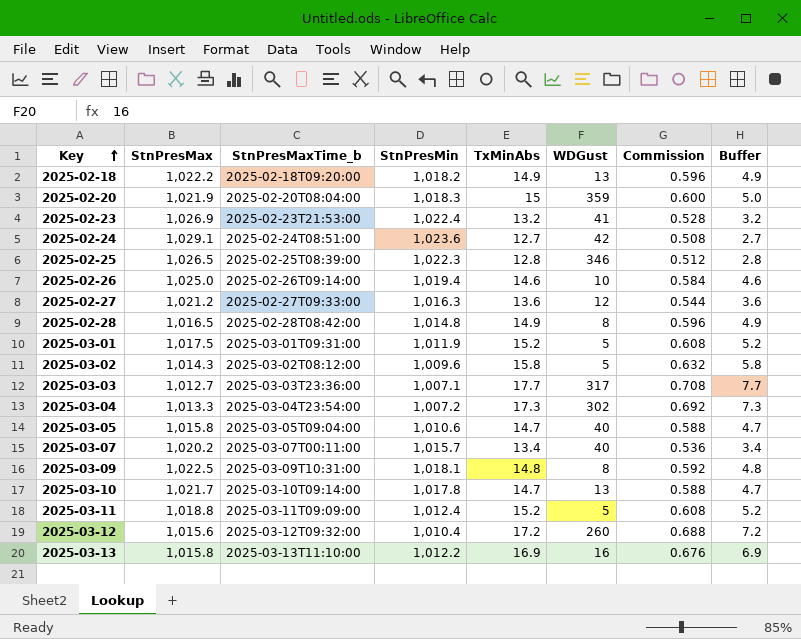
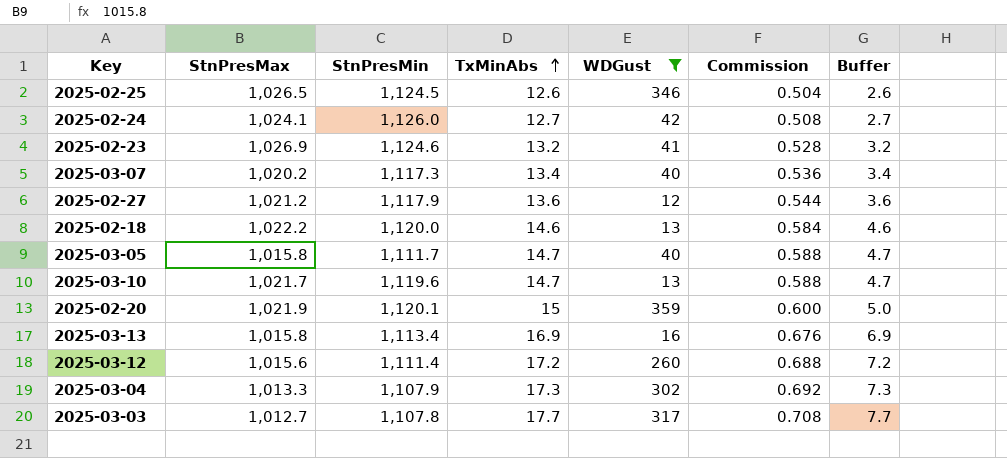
filter: none -> WDGust >= 12
row order: Key ascending -> TxMinAbs ascending
column StnPresMaxTime_b | position: 3 -> none
2025-02-25 | StnPresMin: 1,022.3 -> 1,124.5
2025-02-25 | TxMinAbs: 12.8 -> 12.6
2025-02-25 | Commission: 0.512 -> 0.504
2025-02-25 | Buffer: 2.8 -> 2.6
2025-02-24 | StnPresMax: 1,029.1 -> 1,024.1
2025-02-24 | StnPresMin: 1,023.6 -> 1,126.0
2025-02-23 | StnPresMin: 1,022.4 -> 1,124.6
2025-03-07 | StnPresMin: 1,015.7 -> 1,117.3
2025-02-27 | StnPresMin: 1,016.3 -> 1,117.9
2025-02-18 | StnPresMin: 1,018.2 -> 1,120.0
2025-02-18 | TxMinAbs: 14.9 -> 14.6
2025-02-18 | Commission: 0.596 -> 0.584
2025-02-18 | Buffer: 4.9 -> 4.6
2025-03-05 | StnPresMin: 1,010.6 -> 1,111.7
2025-03-10 | StnPresMin: 1,017.8 -> 1,119.6
2025-02-20 | StnPresMin: 1,018.3 -> 1,120.1
2025-03-13 | StnPresMin: 1,012.2 -> 1,113.4
2025-03-12 | StnPresMin: 1,010.4 -> 1,111.4
2025-03-04 | StnPresMin: 1,007.2 -> 1,107.9
2025-03-03 | StnPresMin: 1,007.1 -> 1,107.8

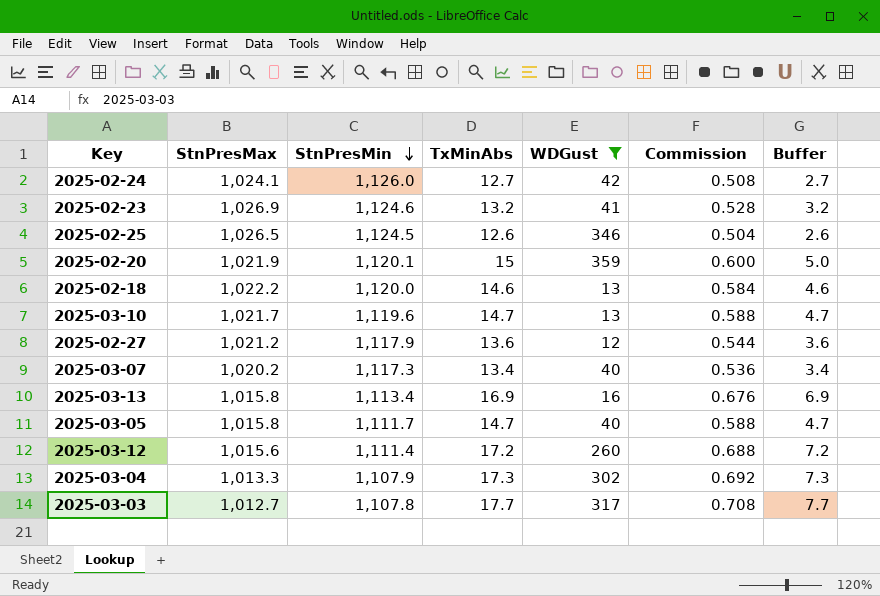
row order: TxMinAbs ascending -> StnPresMin descending

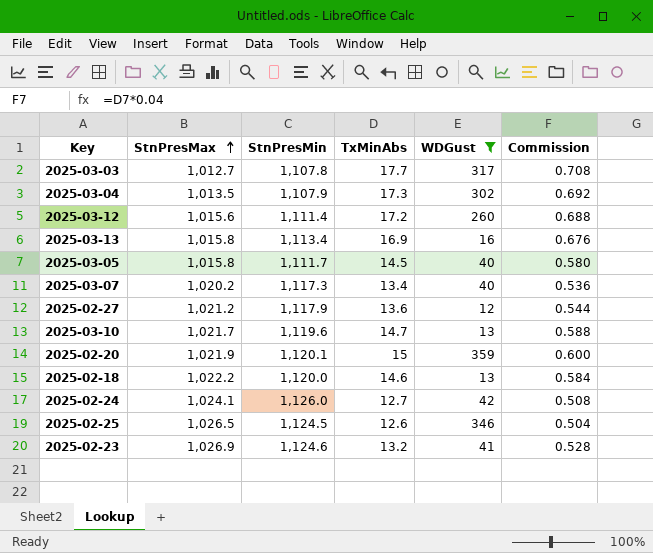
row order: StnPresMin descending -> StnPresMax ascending
column Buffer | formula: [TxMinAbs] - 10 -> none
2025-03-04 | StnPresMax: 1,013.3 -> 1,013.5
2025-03-05 | TxMinAbs: 14.7 -> 14.5
2025-03-05 | Commission: 0.588 -> 0.580

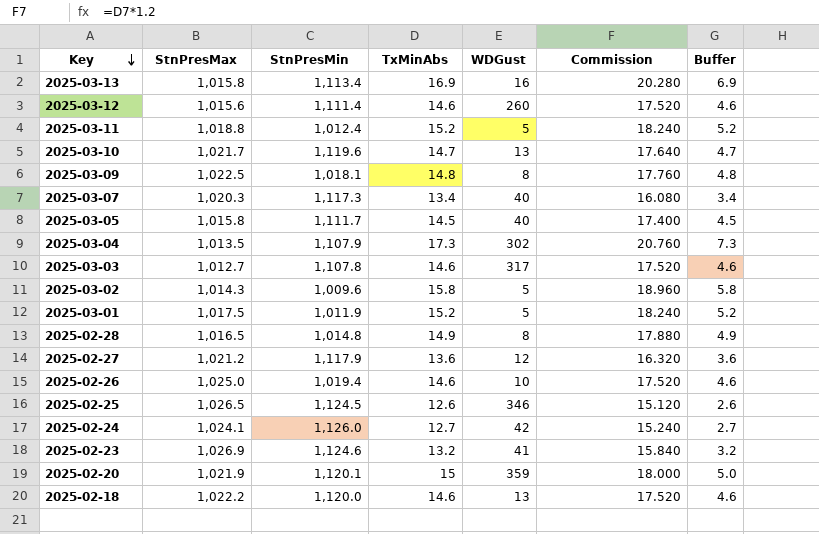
filter: WDGust >= 12 -> none
row order: StnPresMax ascending -> Key descending
column Commission | formula: [TxMinAbs] * 0.04 -> [TxMinAbs] * 1.2
column Buffer | formula: none -> [TxMinAbs] - 10
2025-03-12 | TxMinAbs: 17.2 -> 14.6
2025-03-07 | StnPresMax: 1,020.2 -> 1,020.3
2025-03-03 | TxMinAbs: 17.7 -> 14.6

